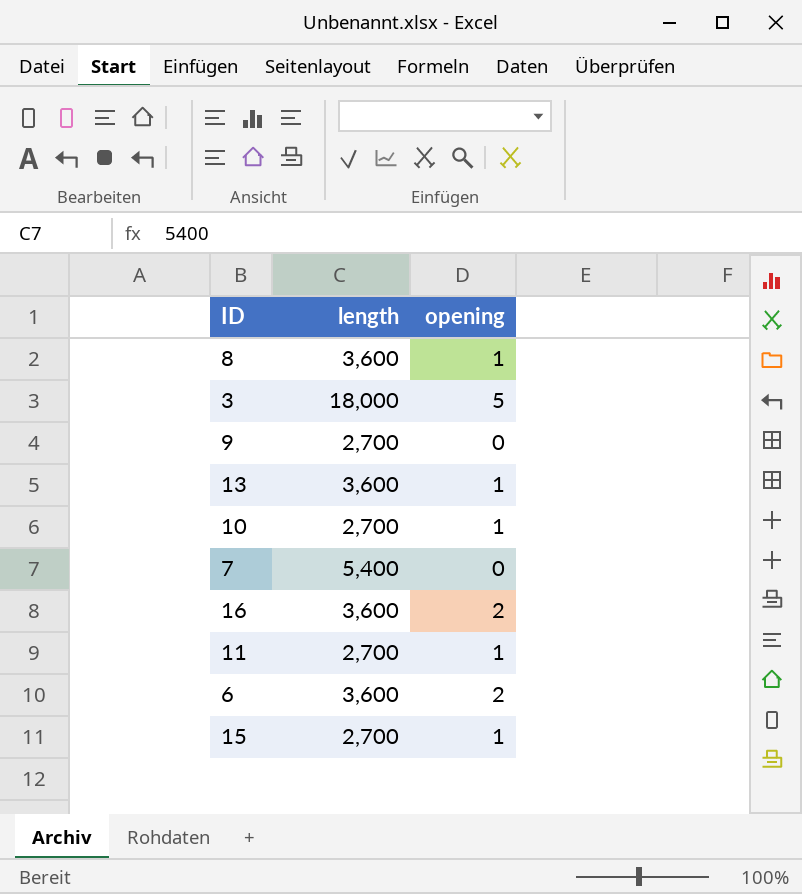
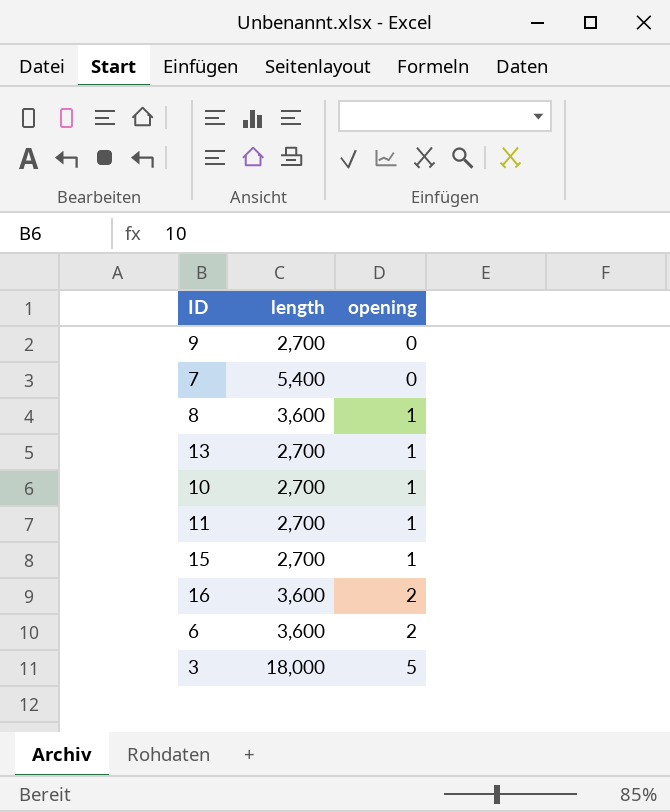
row order: none -> opening ascending
13 | length: 3,600 -> 2,700

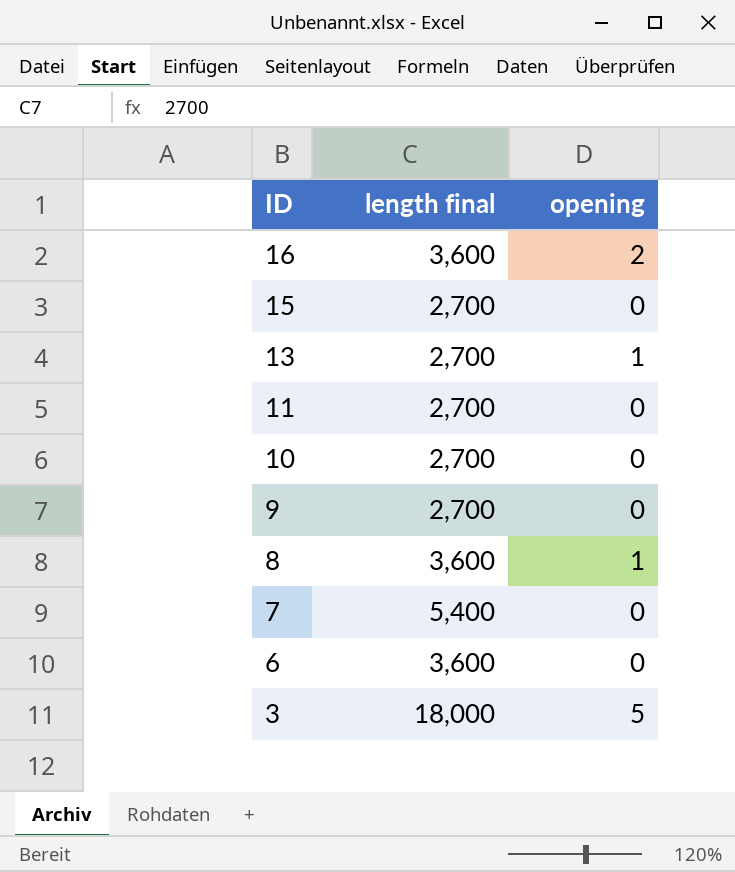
row order: opening ascending -> ID descending
column name: length -> length final
15 | opening: 1 -> 0
11 | opening: 1 -> 0
10 | opening: 1 -> 0
6 | opening: 2 -> 0

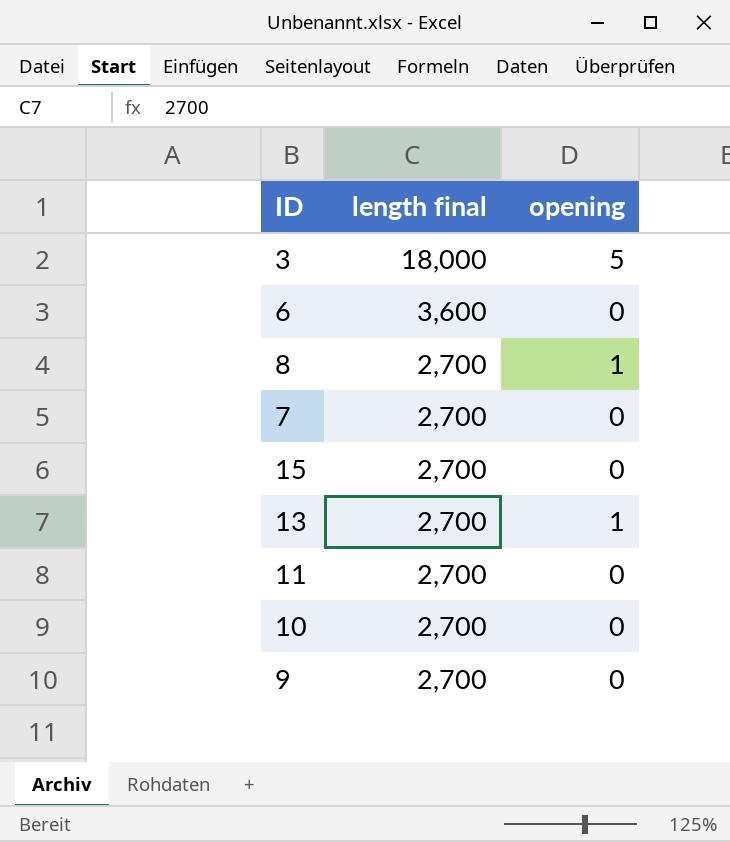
row order: ID descending -> length final descending
row 16: 3,600 | 2 -> none
8 | length final: 3,600 -> 2,700
7 | length final: 5,400 -> 2,700

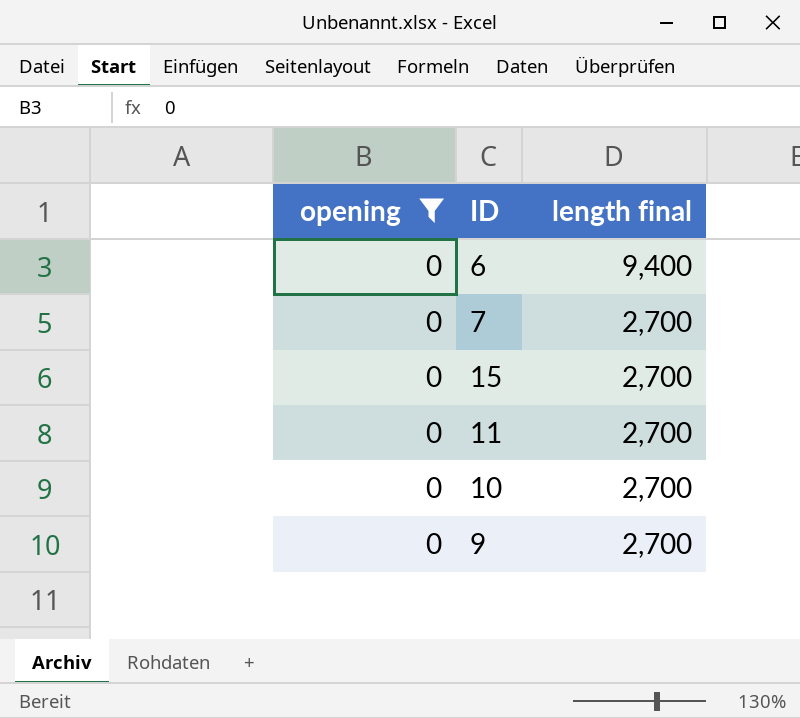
filter: none -> opening = 0
column opening | position: 3 -> 1
6 | length final: 3,600 -> 9,400

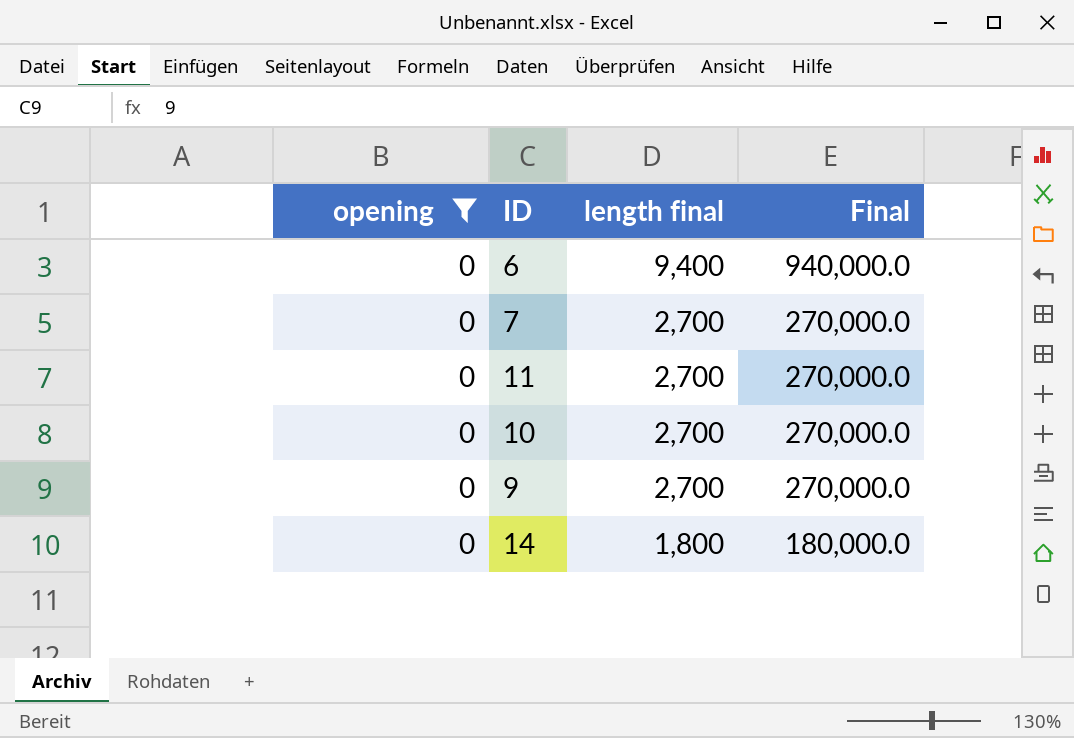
column Final | formula: none -> [length final] * 100
row 15: 0 | 2,700 -> none
row 14: none -> 0 | 1,800 | 180,000.0

